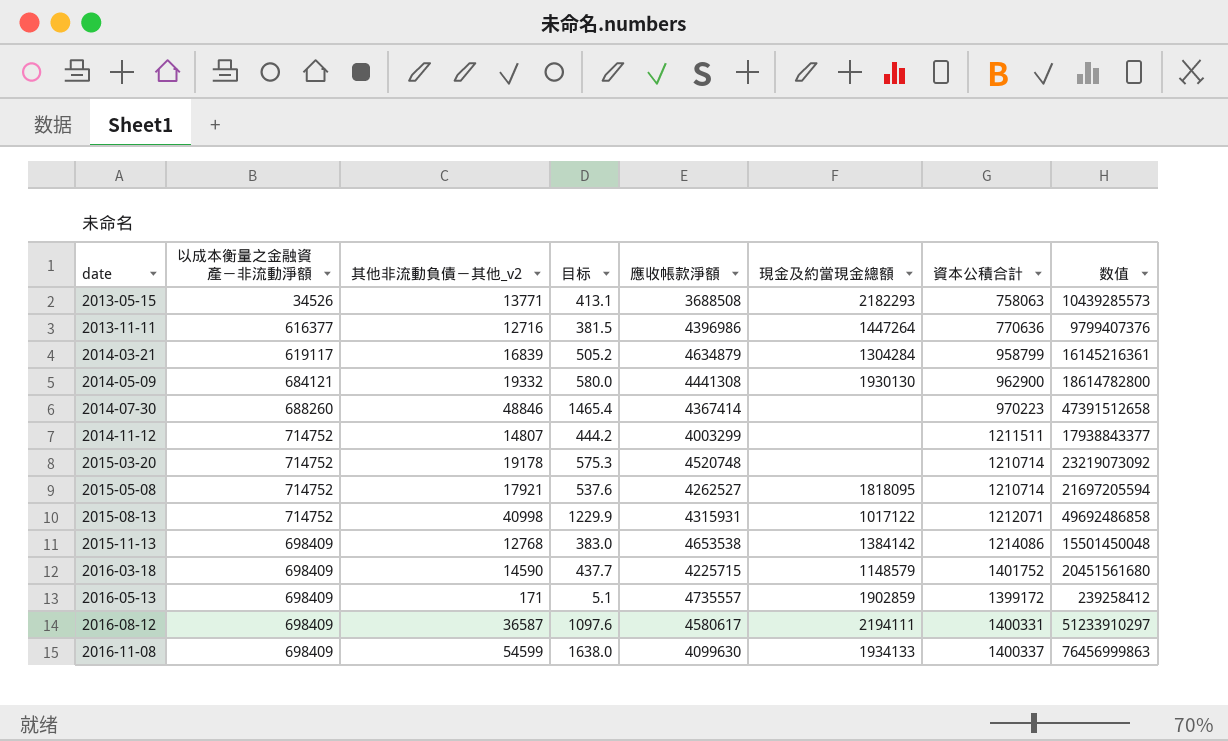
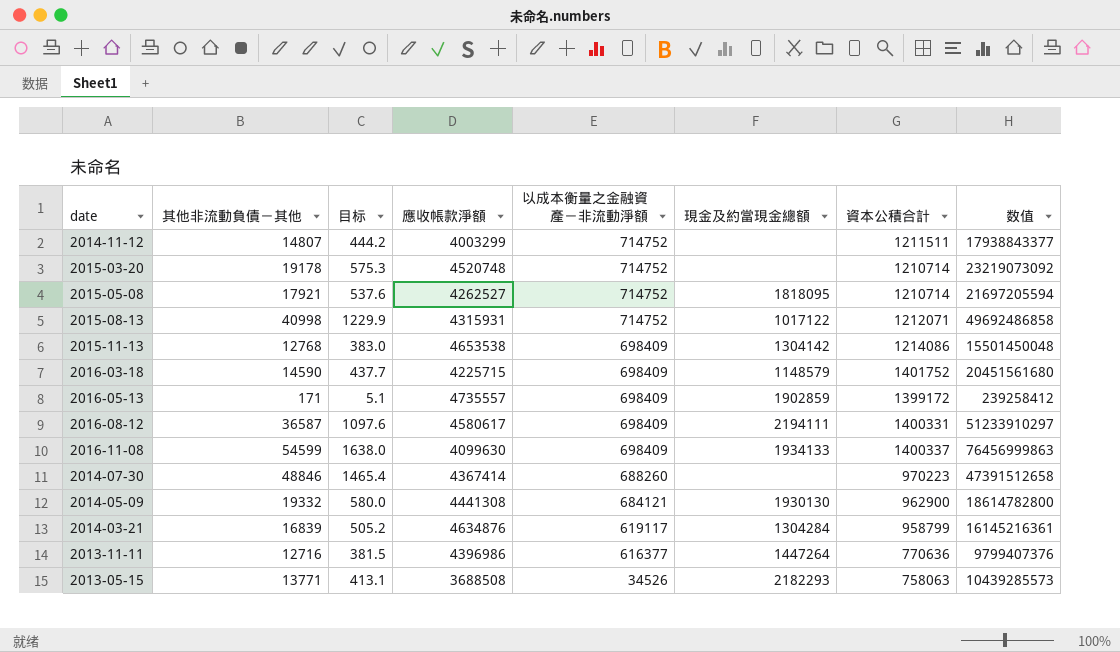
row order: date ascending -> 以成本衡量之金融資產－非流動淨額 descending
column name: 其他非流動負債－其他_v2 -> 其他非流動負債－其他
column 以成本衡量之金融資產－非流動淨額 | position: 2 -> 5
2015-11-13 | 現金及約當現金總額: 1384142 -> 1304142
2014-03-21 | 應收帳款淨額: 4634879 -> 4634876

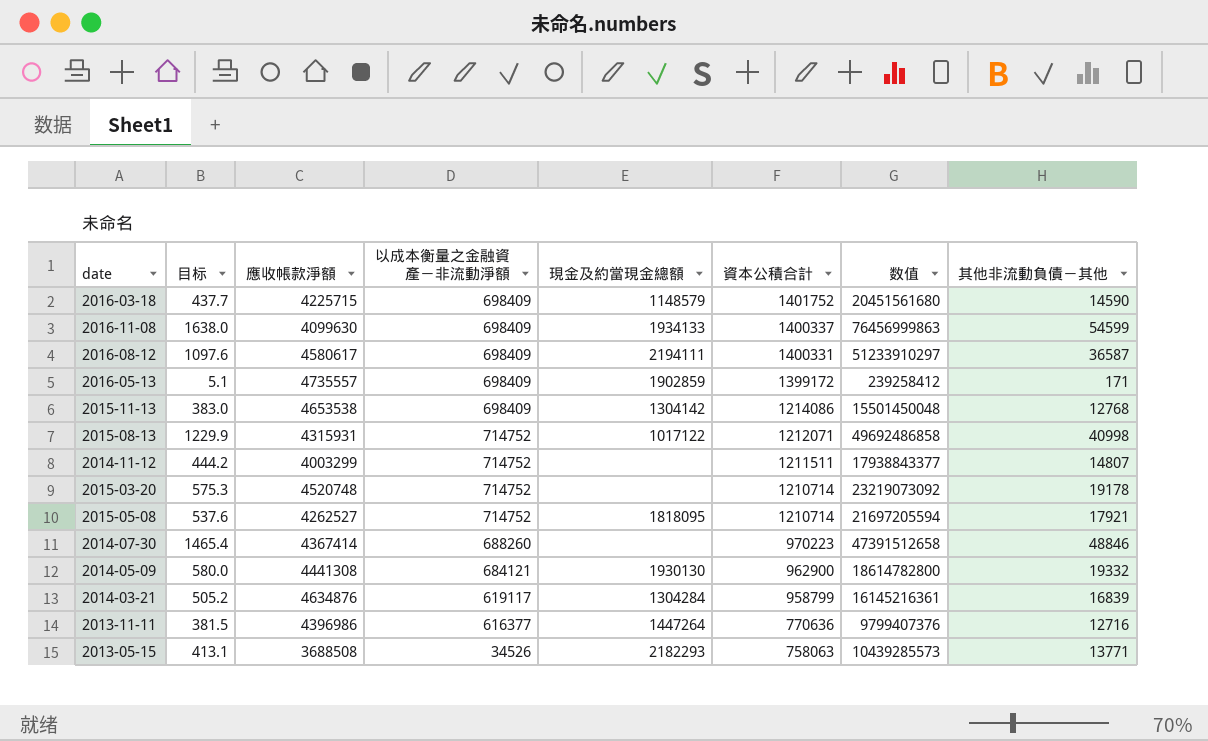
row order: 以成本衡量之金融資產－非流動淨額 descending -> 資本公積合計 descending
column 其他非流動負債－其他 | position: 2 -> 8

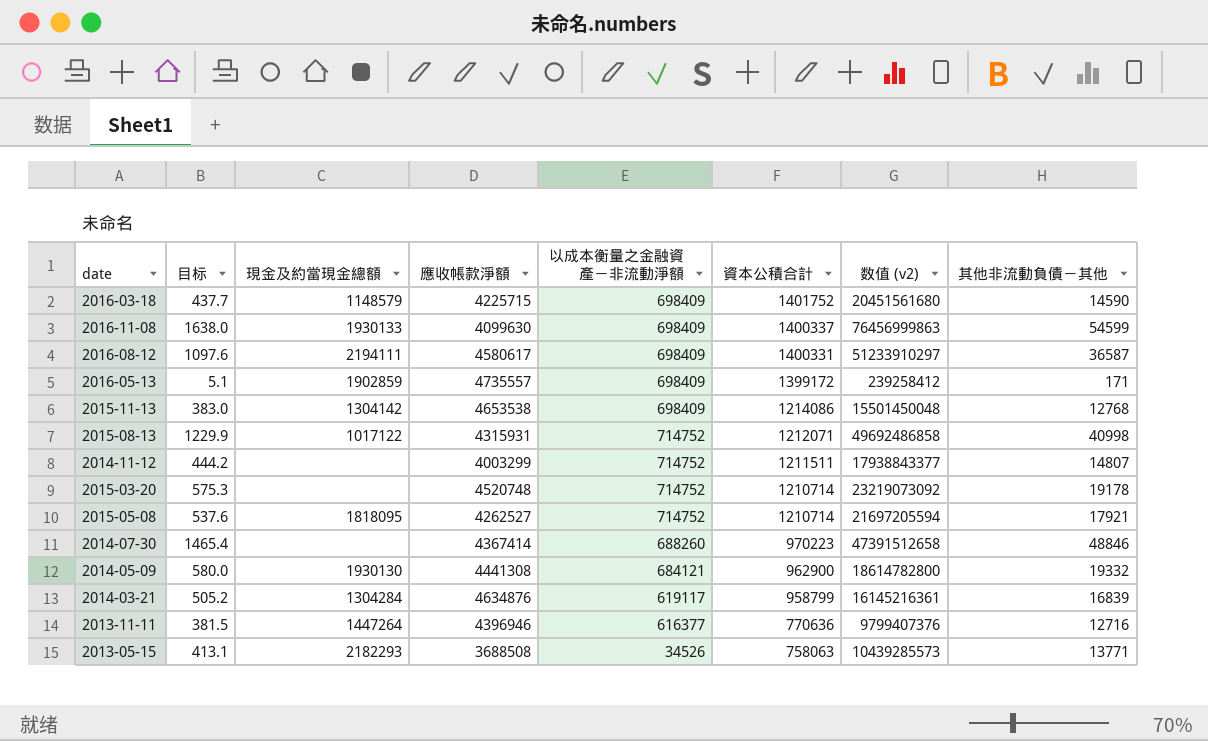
column 現金及約當現金總額 | position: 5 -> 3
column name: 数值 -> 数值 (v2)
2016-11-08 | 現金及約當現金總額: 1934133 -> 1930133
2013-11-11 | 應收帳款淨額: 4396986 -> 4396946

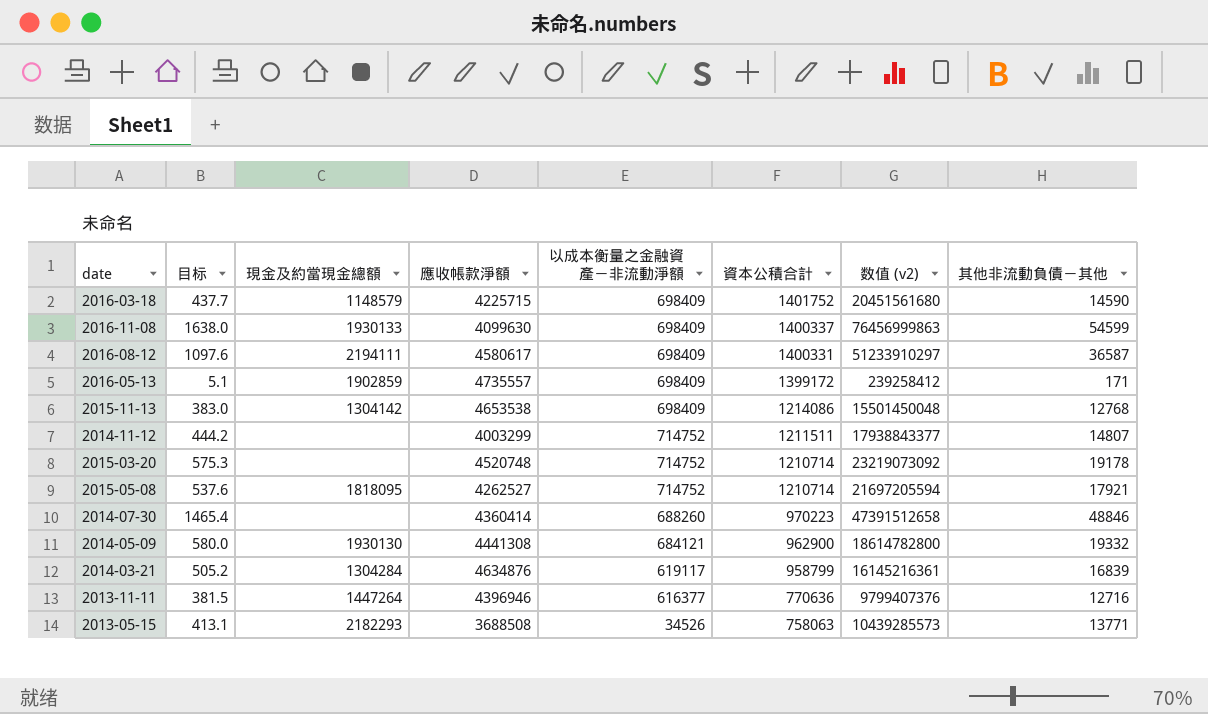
row 2015-08-13: 1229.9 | 1017122 | 4315931 | 714752 | 1212071 | 49692486858 | 40998 -> none
2014-07-30 | 應收帳款淨額: 4367414 -> 4360414

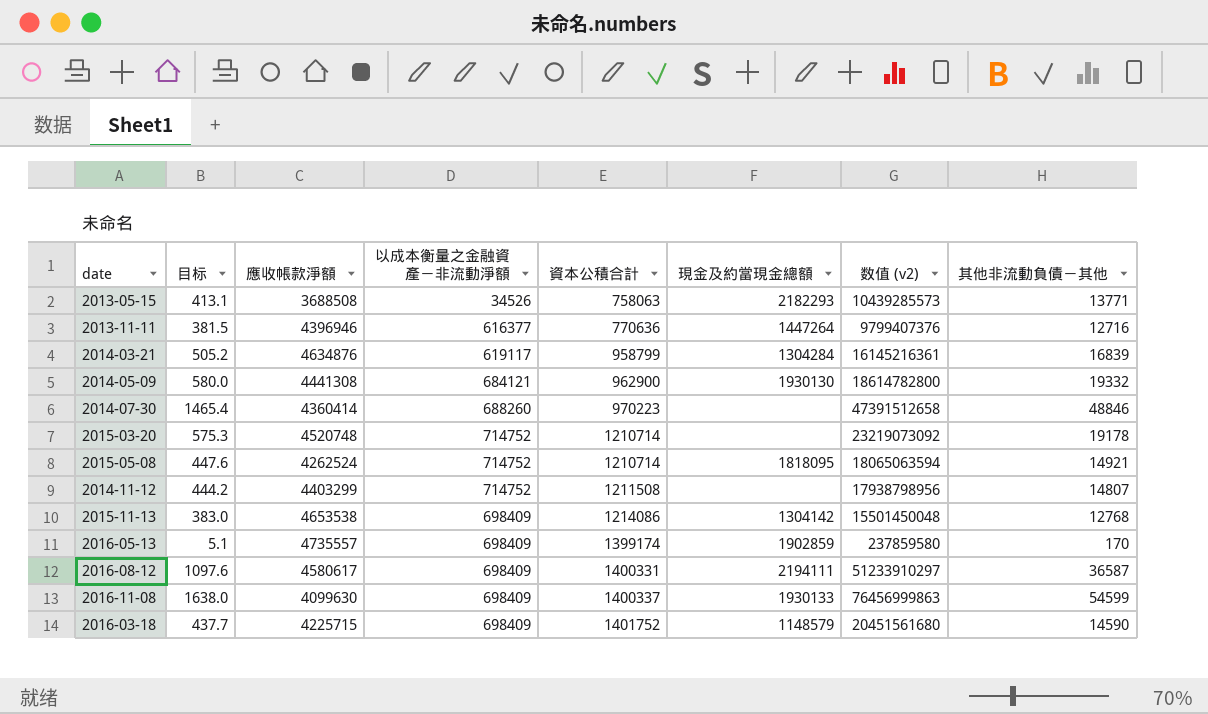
row order: 資本公積合計 descending -> 資本公積合計 ascending
column 現金及約當現金總額 | position: 3 -> 6
2015-05-08 | 目标: 537.6 -> 447.6
2015-05-08 | 應收帳款淨額: 4262527 -> 4262524
2015-05-08 | 数值 (v2): 21697205594 -> 18065063594
2015-05-08 | 其他非流動負債－其他: 17921 -> 14921
2014-11-12 | 應收帳款淨額: 4003299 -> 4403299
2014-11-12 | 資本公積合計: 1211511 -> 1211508
2014-11-12 | 数值 (v2): 17938843377 -> 17938798956
2016-05-13 | 資本公積合計: 1399172 -> 1399174
2016-05-13 | 数值 (v2): 239258412 -> 237859580
2016-05-13 | 其他非流動負債－其他: 171 -> 170

